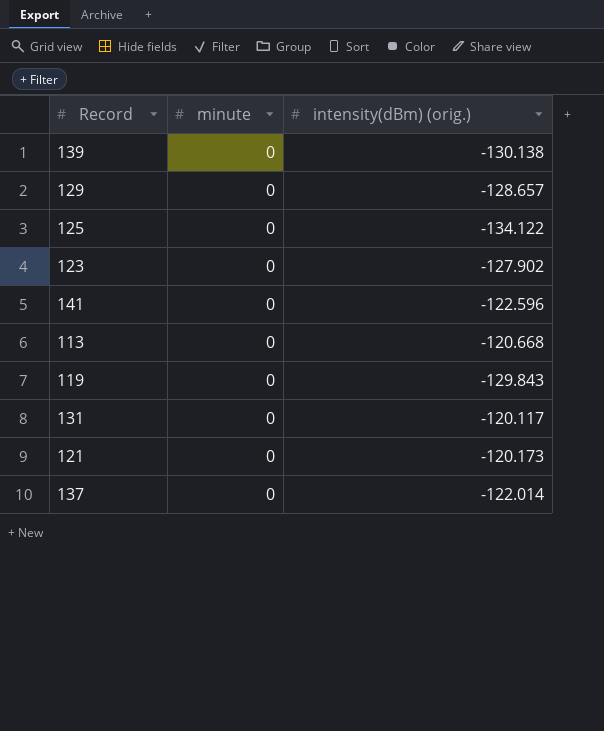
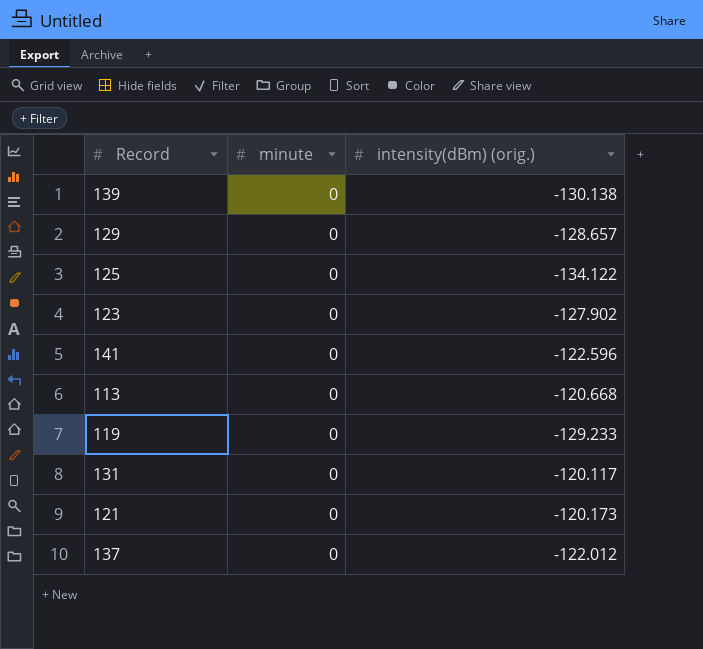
119 | intensity(dBm) (orig.): -129.843 -> -129.233
137 | intensity(dBm) (orig.): -122.014 -> -122.012

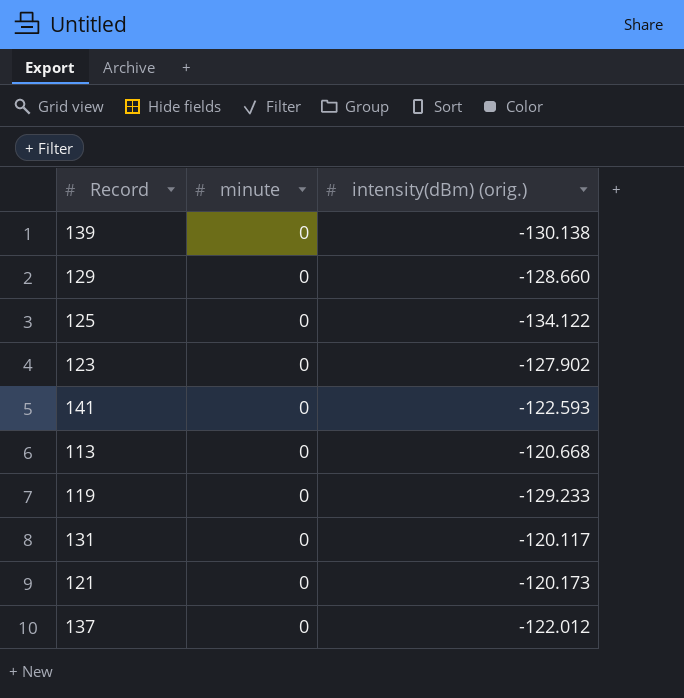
129 | intensity(dBm) (orig.): -128.657 -> -128.660
141 | intensity(dBm) (orig.): -122.596 -> -122.593

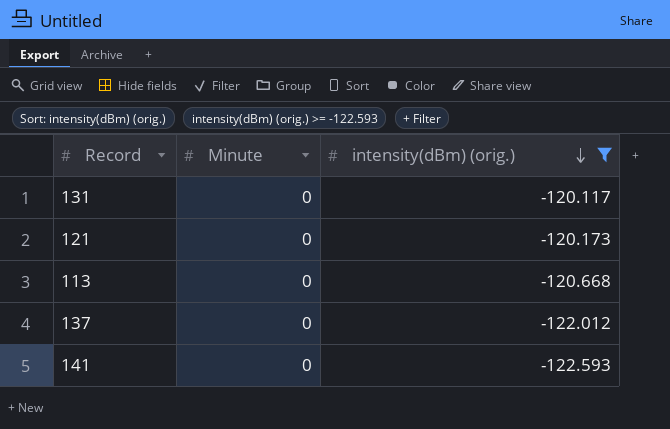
filter: none -> intensity(dBm) (orig.) >= -122.593
row order: none -> intensity(dBm) (orig.) descending
column name: minute -> Minute

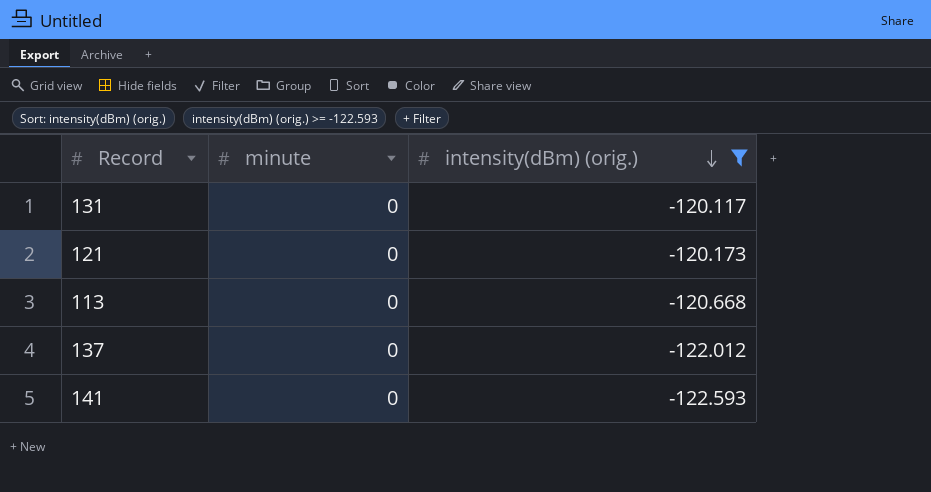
column name: Minute -> minute

